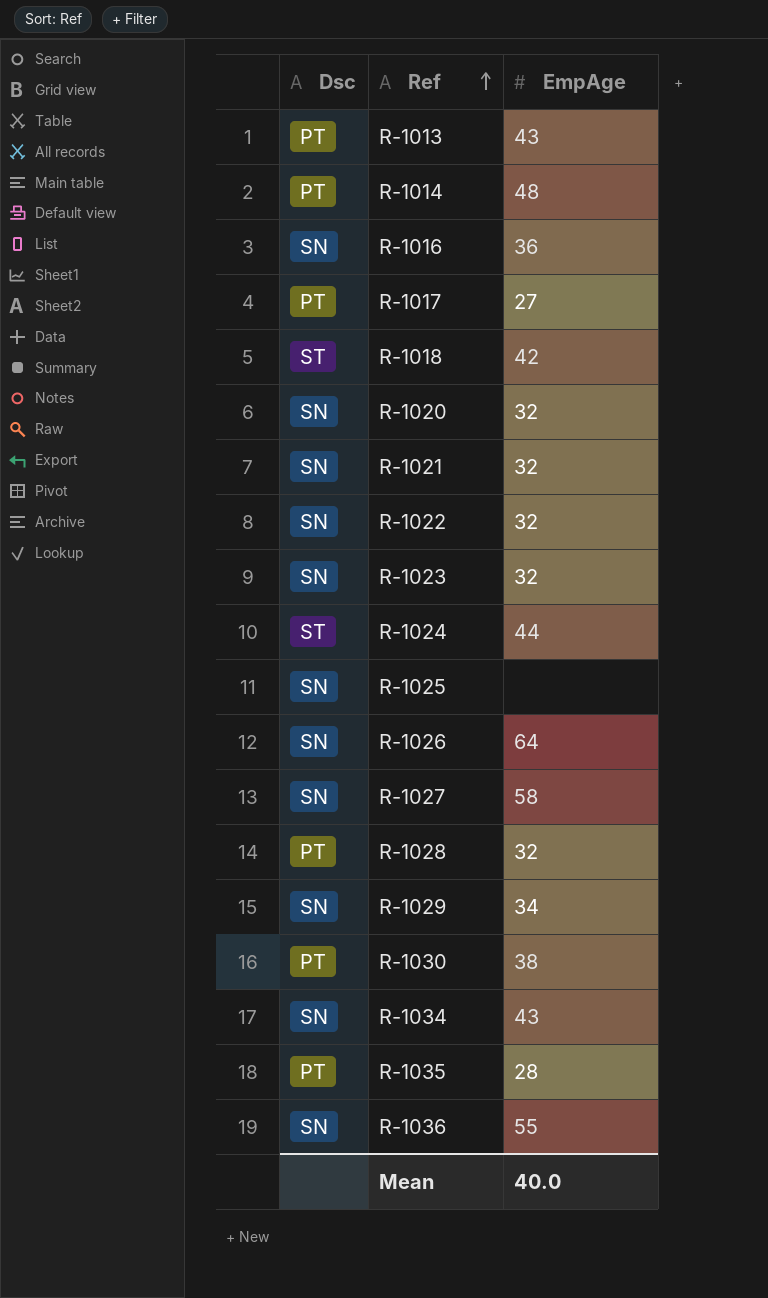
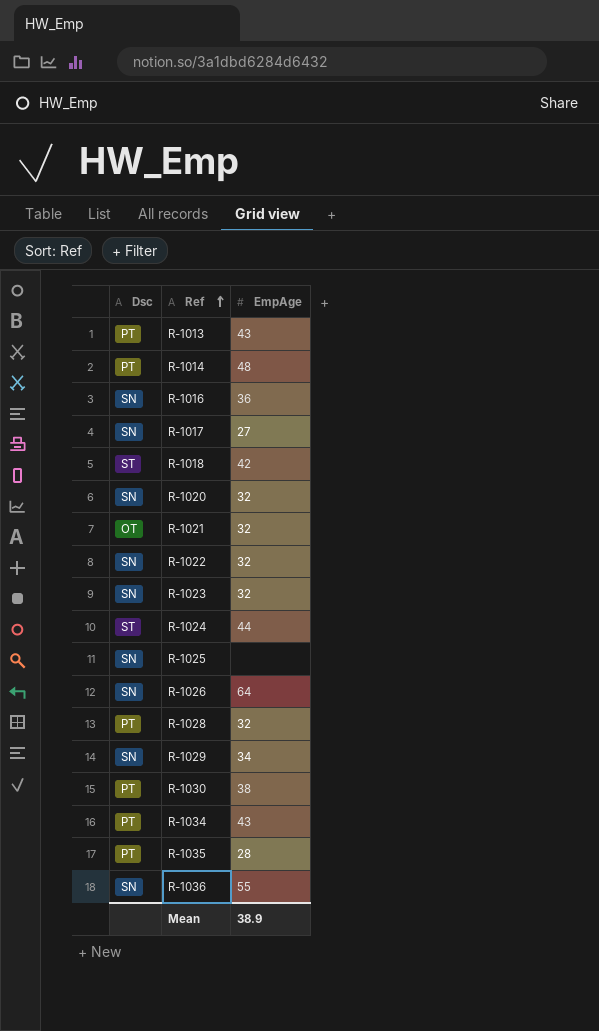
row R-1027: SN | 58 -> none
R-1017 | Dsc: PT -> SN
R-1021 | Dsc: SN -> OT
R-1034 | Dsc: SN -> PT
Mean | EmpAge: 40.0 -> 38.9

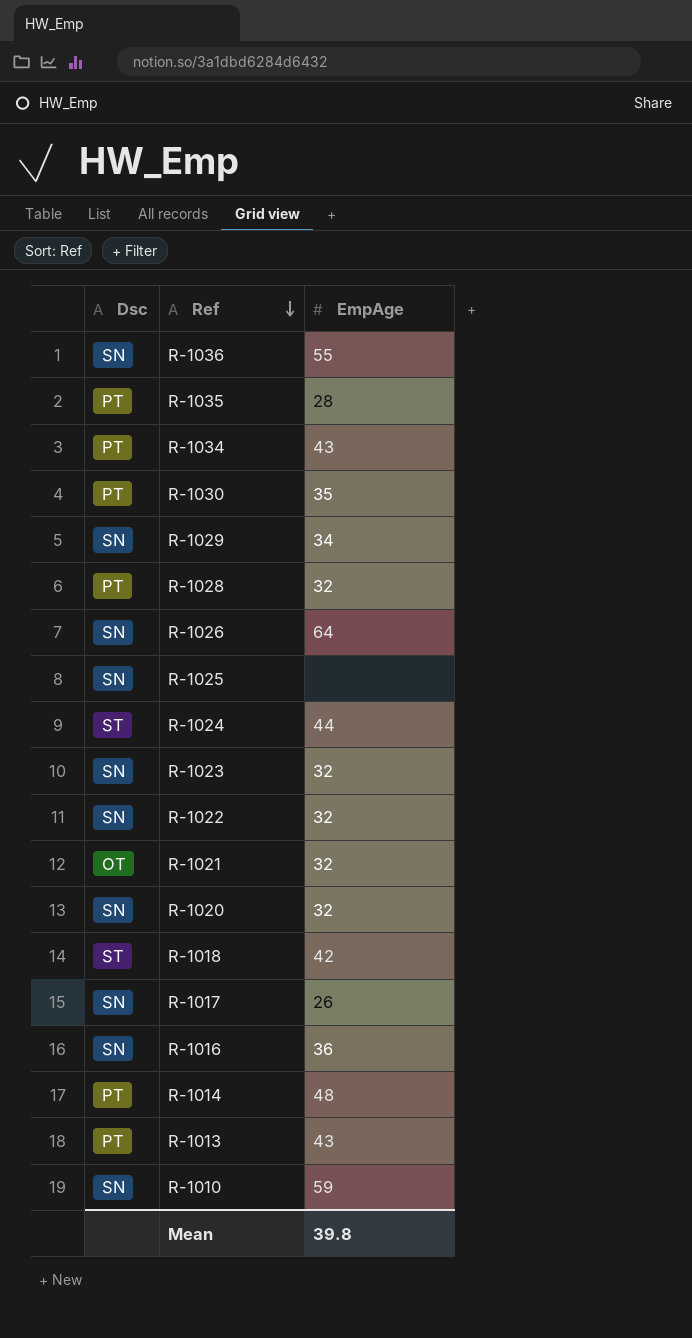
row order: Ref ascending -> Ref descending
R-1030 | EmpAge: 38 -> 35
R-1017 | EmpAge: 27 -> 26
row R-1010: none -> SN | 59
Mean | EmpAge: 38.9 -> 39.8

